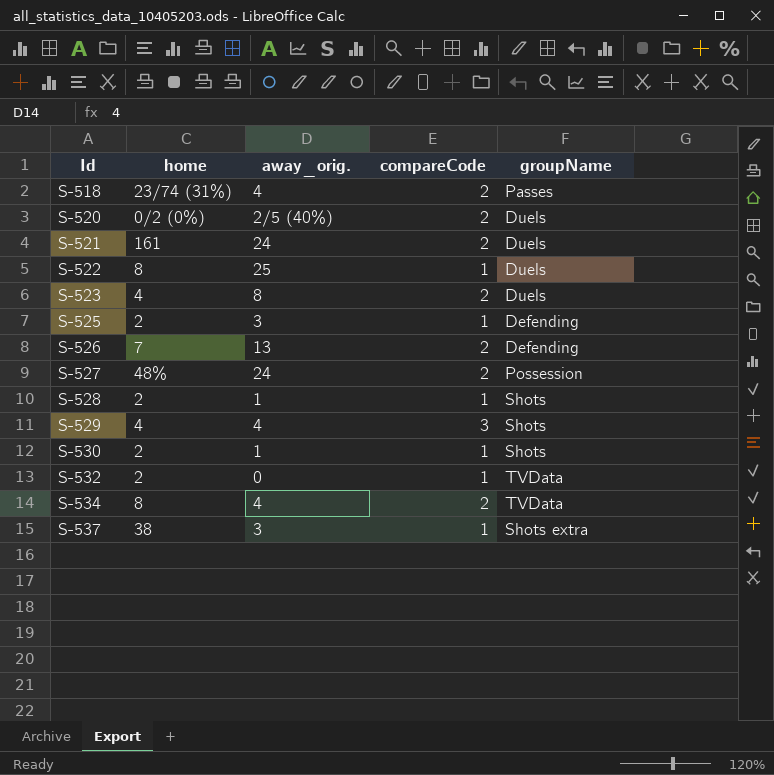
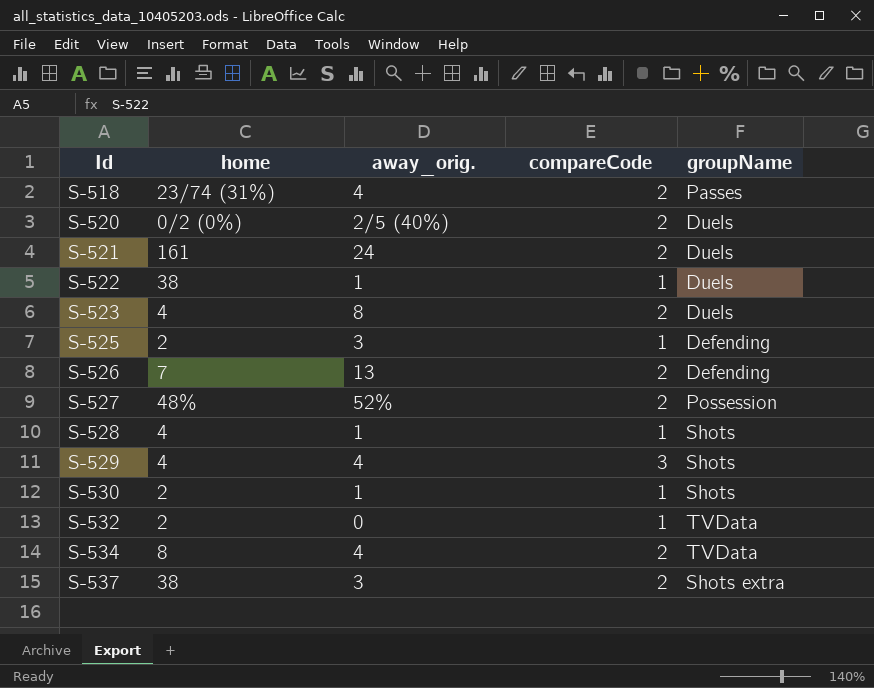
S-522 | home: 8 -> 38
S-522 | away_orig.: 25 -> 1
S-527 | away_orig.: 24 -> 52%
S-528 | home: 2 -> 4
S-537 | compareCode: 1 -> 2

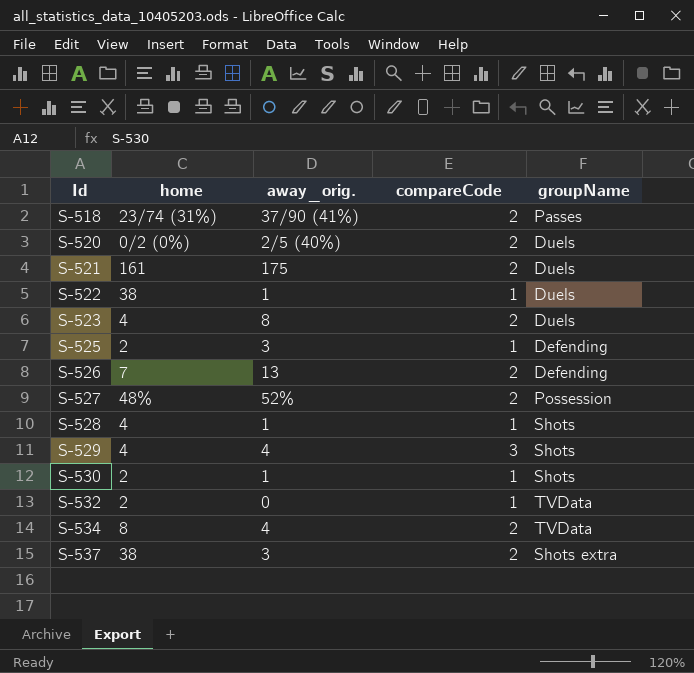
S-518 | away_orig.: 4 -> 37/90 (41%)
S-521 | away_orig.: 24 -> 175

